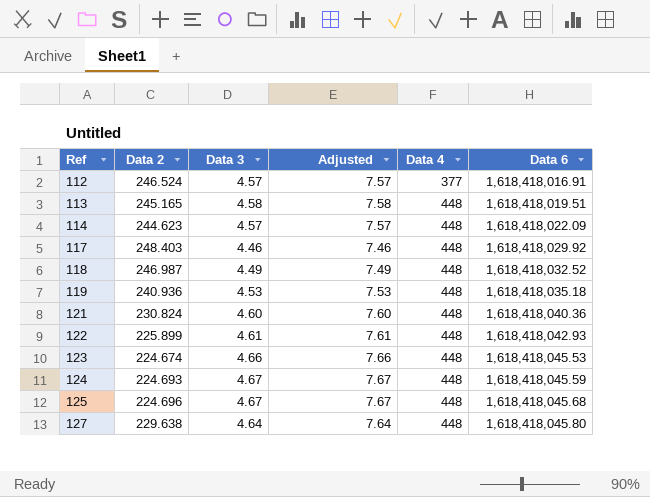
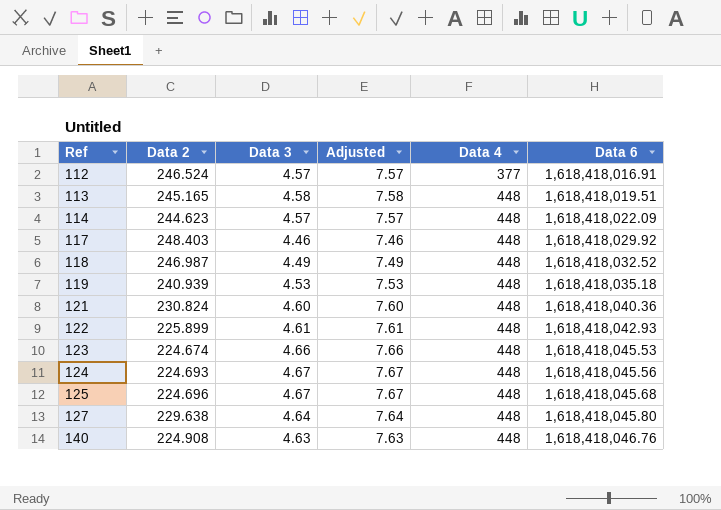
119 | Data 2: 240.936 -> 240.939
124 | Data 6: 1,618,418,045.59 -> 1,618,418,045.56
row 140: none -> 224.908 | 4.63 | 7.63 | 448 | 1,618,418,046.76

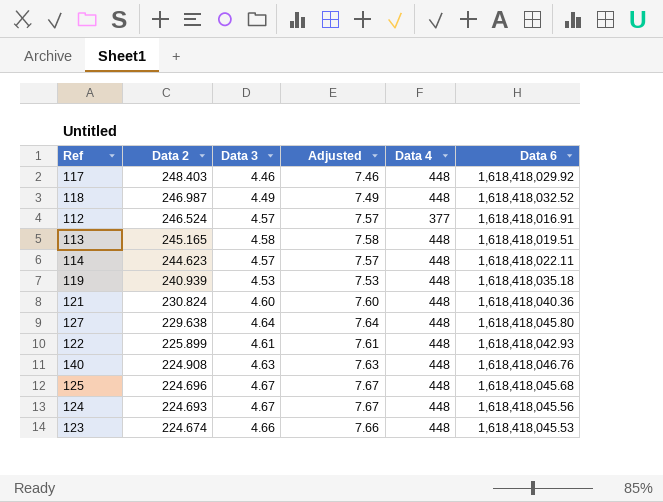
row order: Ref ascending -> Data 2 descending
114 | Data 6: 1,618,418,022.09 -> 1,618,418,022.11

